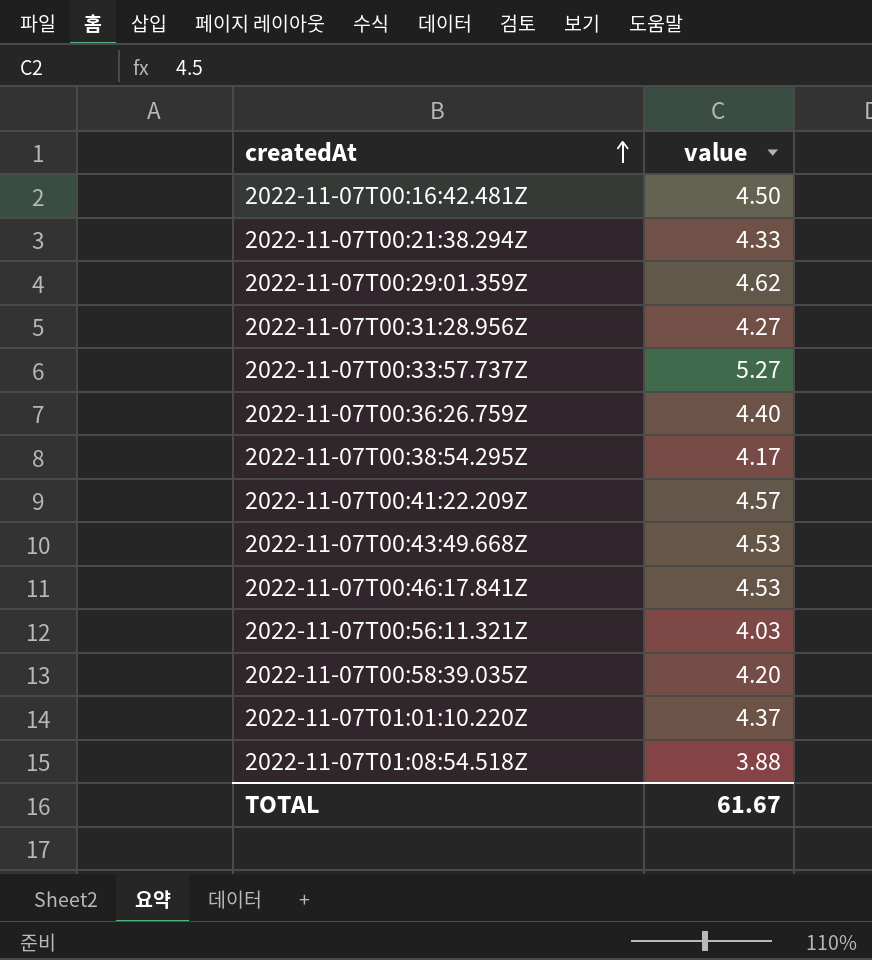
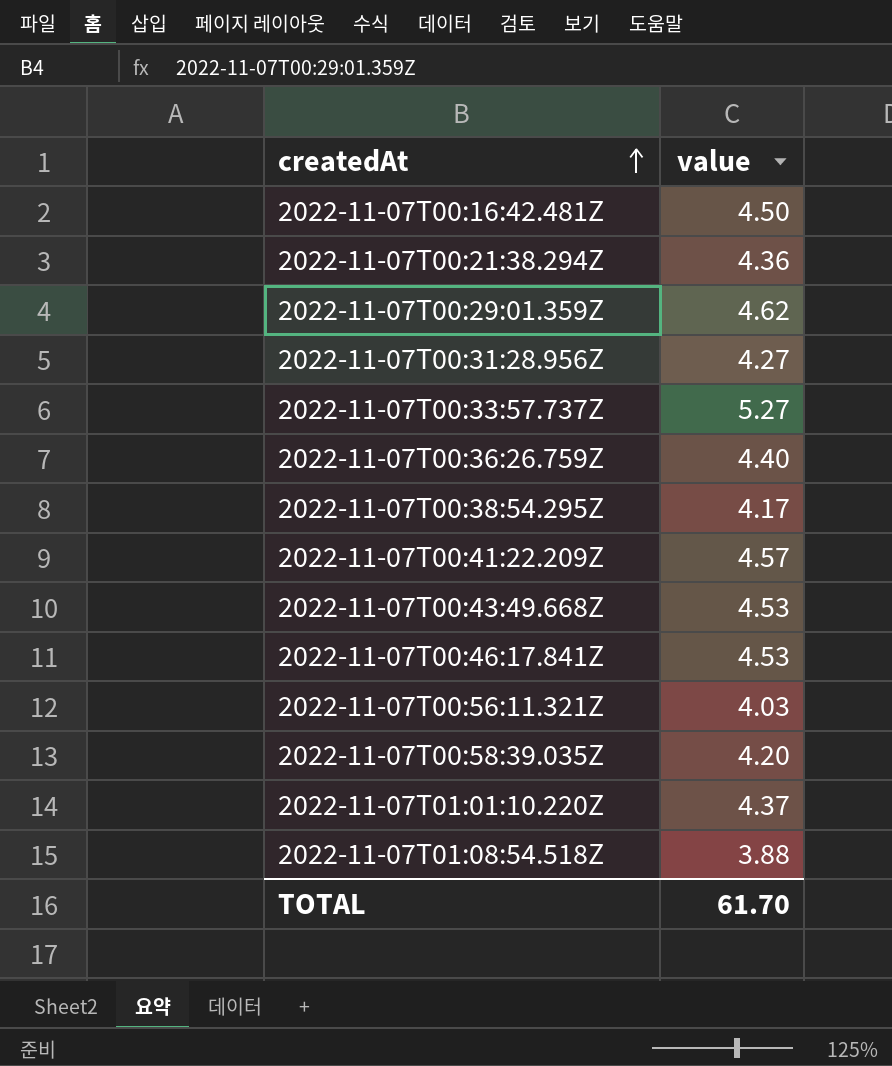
2022-11-07T00:21:38.294Z | value: 4.33 -> 4.36
TOTAL | value: 61.67 -> 61.70

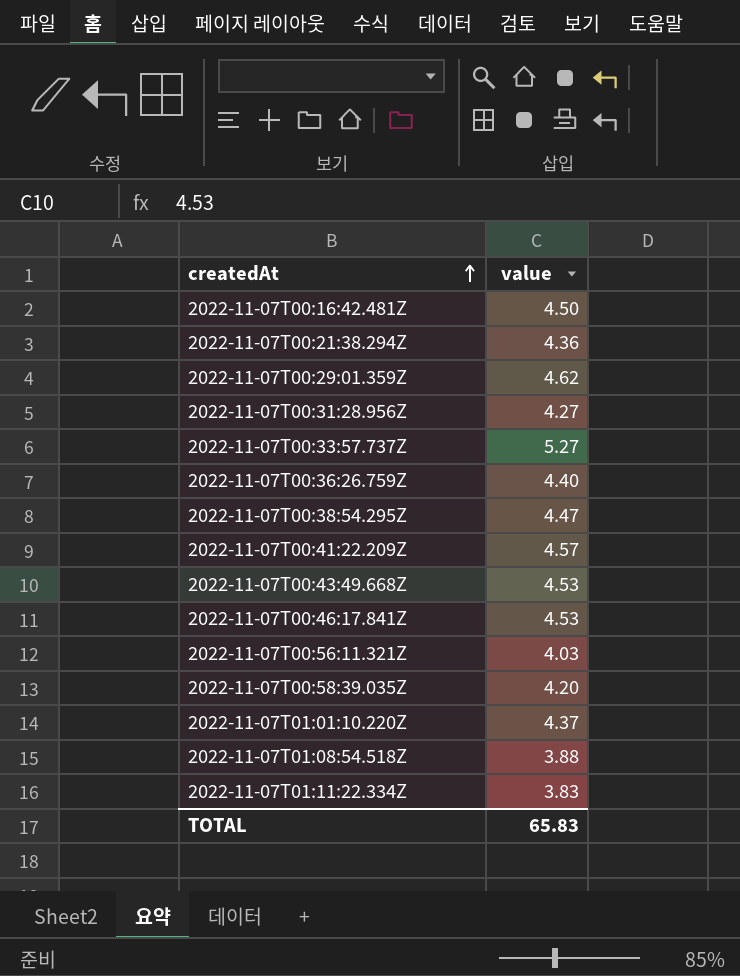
2022-11-07T00:38:54.295Z | value: 4.17 -> 4.47
row 2022-11-07T01:11:22.334Z: none -> 3.83
TOTAL | value: 61.70 -> 65.83

